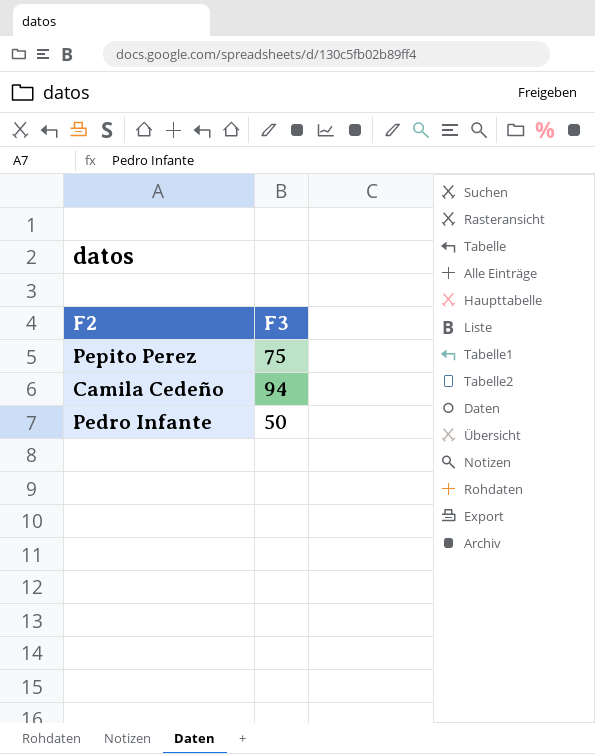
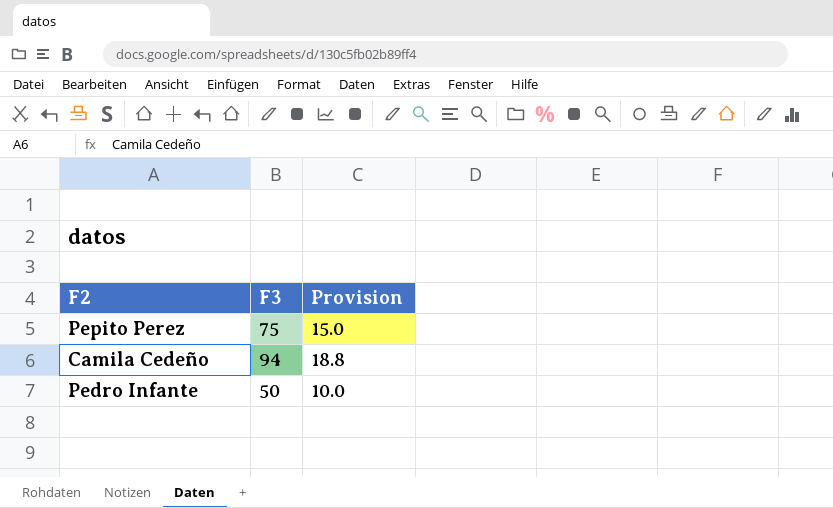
column Provision | formula: none -> [F3] * 0.2

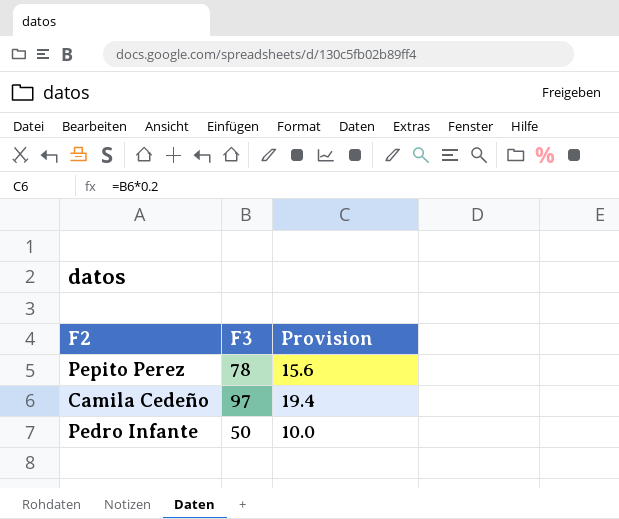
Pepito Perez | F3: 75 -> 78
Pepito Perez | Provision: 15.0 -> 15.6
Camila Cedeño | F3: 94 -> 97
Camila Cedeño | Provision: 18.8 -> 19.4

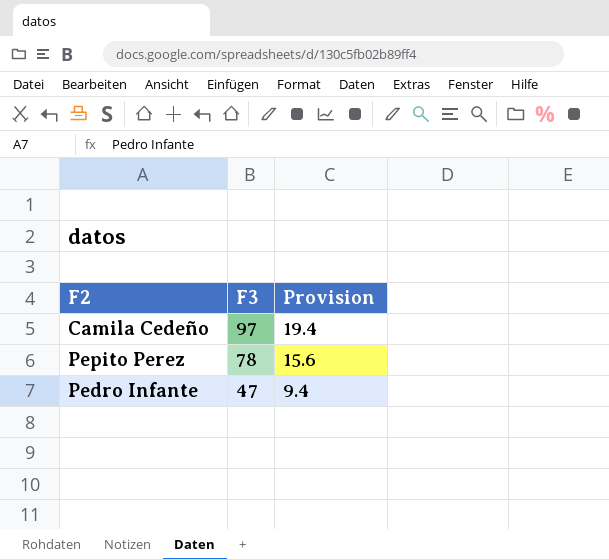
row order: none -> F3 descending
Pedro Infante | F3: 50 -> 47
Pedro Infante | Provision: 10.0 -> 9.4

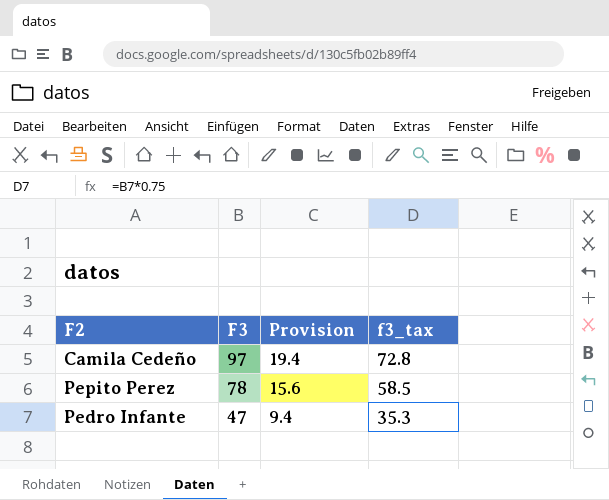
column f3_tax | formula: none -> [F3] * 0.75

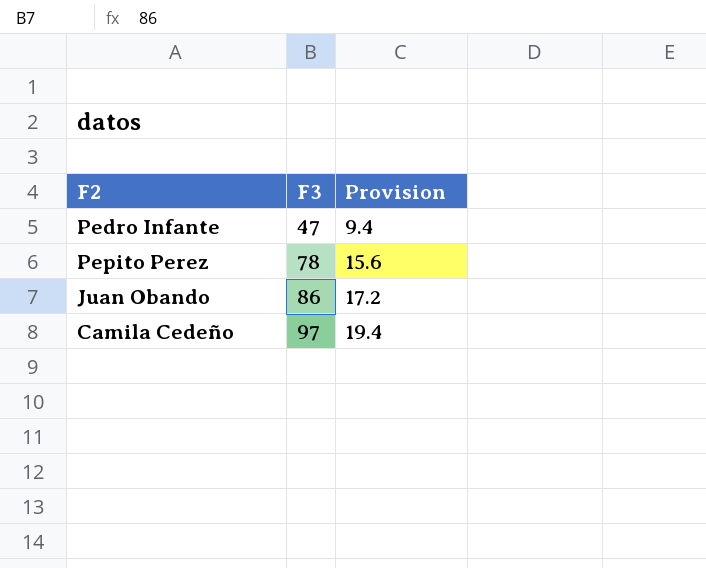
row order: F3 descending -> F3 ascending
column f3_tax | formula: [F3] * 0.75 -> none
row Juan Obando: none -> 86 | 17.2

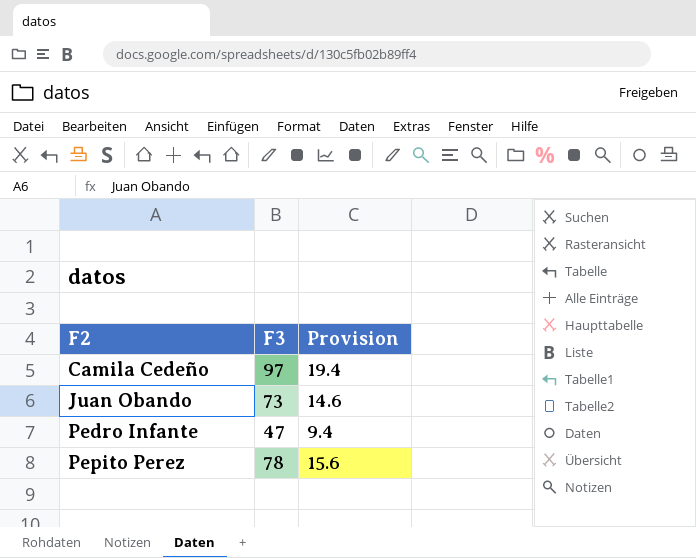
row order: F3 ascending -> F2 ascending
Juan Obando | F3: 86 -> 73
Juan Obando | Provision: 17.2 -> 14.6

